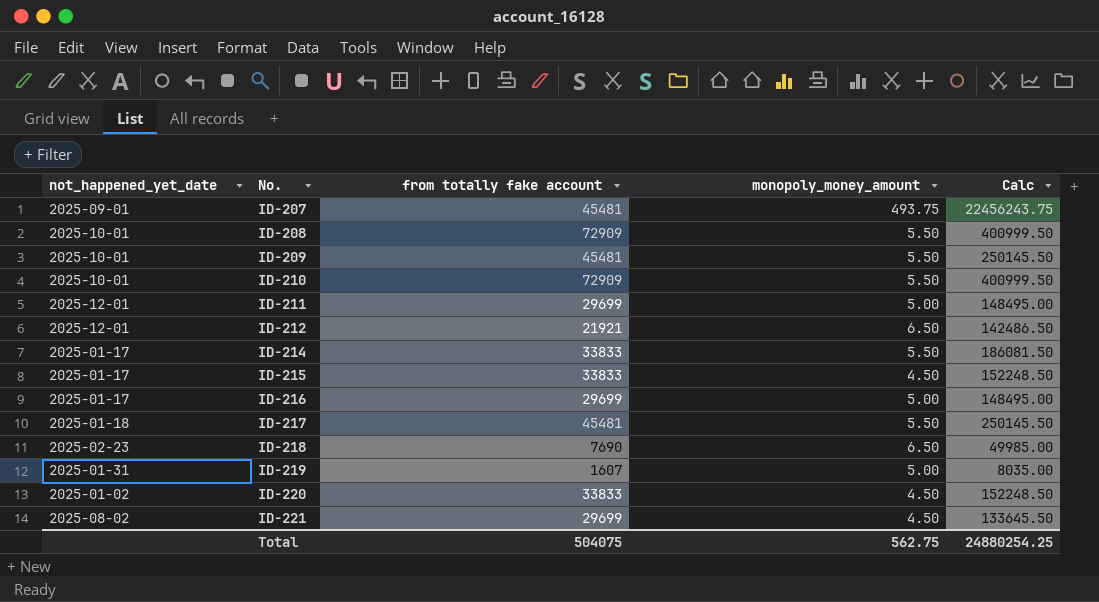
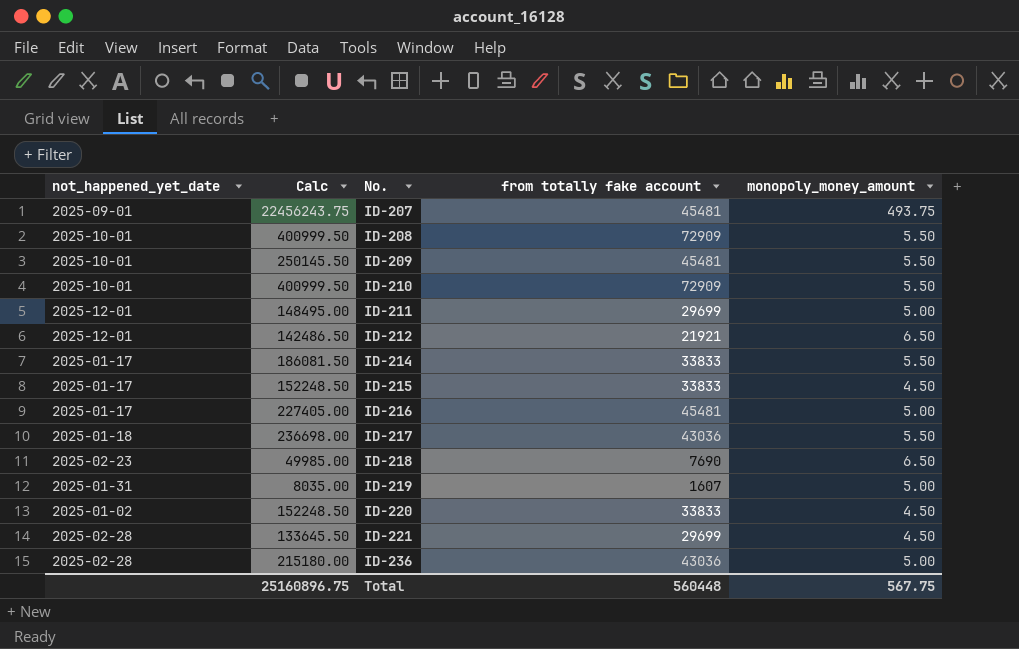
column Calc | position: 5 -> 2
ID-216 | Calc: 148495.00 -> 227405.00
ID-216 | from totally fake account: 29699 -> 45481
ID-217 | Calc: 250145.50 -> 236698.00
ID-217 | from totally fake account: 45481 -> 43036
ID-221 | not_happened_yet_date: 2025-08-02 -> 2025-02-28
row ID-236: none -> 2025-02-28 | 215180.00 | 43036 | 5.00
Total | Calc: 24880254.25 -> 25160896.75
Total | from totally fake account: 504075 -> 560448
Total | monopoly_money_amount: 562.75 -> 567.75

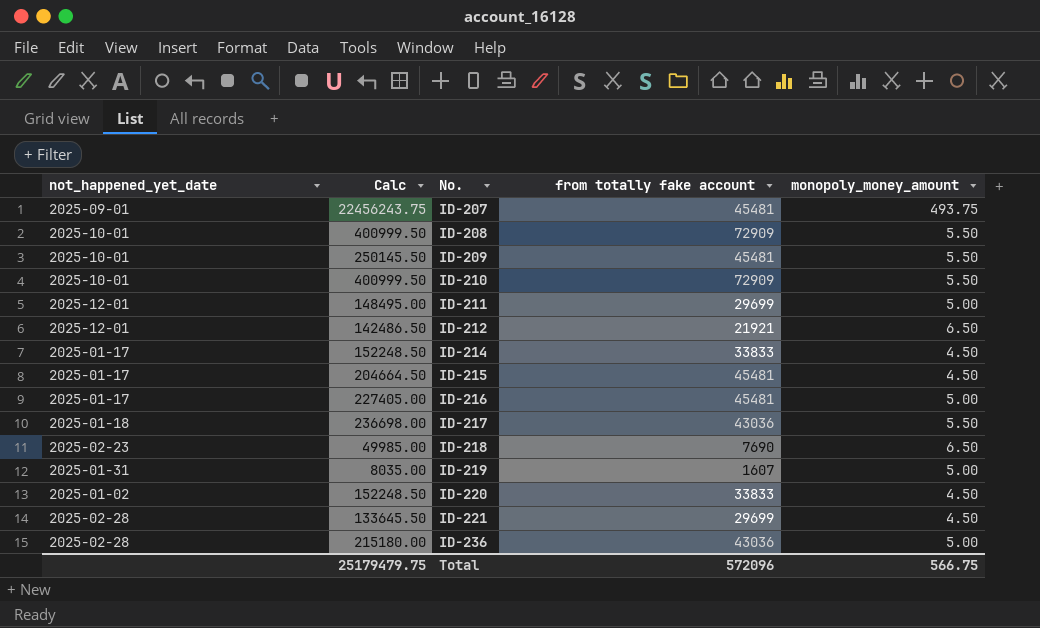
ID-214 | Calc: 186081.50 -> 152248.50
ID-214 | monopoly_money_amount: 5.50 -> 4.50
ID-215 | Calc: 152248.50 -> 204664.50
ID-215 | from totally fake account: 33833 -> 45481
Total | Calc: 25160896.75 -> 25179479.75
Total | from totally fake account: 560448 -> 572096
Total | monopoly_money_amount: 567.75 -> 566.75

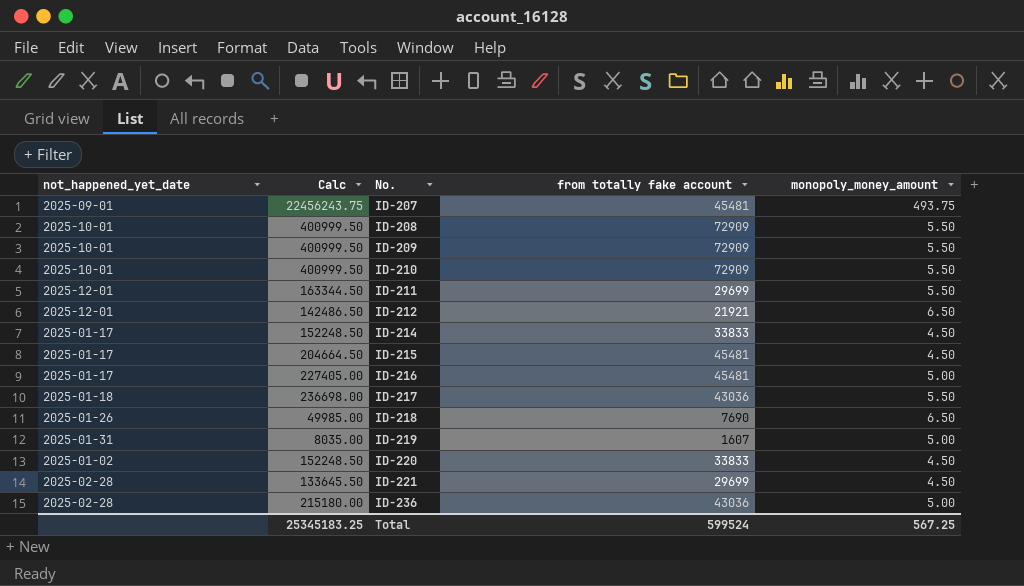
ID-209 | Calc: 250145.50 -> 400999.50
ID-209 | from totally fake account: 45481 -> 72909
ID-211 | Calc: 148495.00 -> 163344.50
ID-211 | monopoly_money_amount: 5.00 -> 5.50
ID-218 | not_happened_yet_date: 2025-02-23 -> 2025-01-26
Total | Calc: 25179479.75 -> 25345183.25
Total | from totally fake account: 572096 -> 599524
Total | monopoly_money_amount: 566.75 -> 567.25

